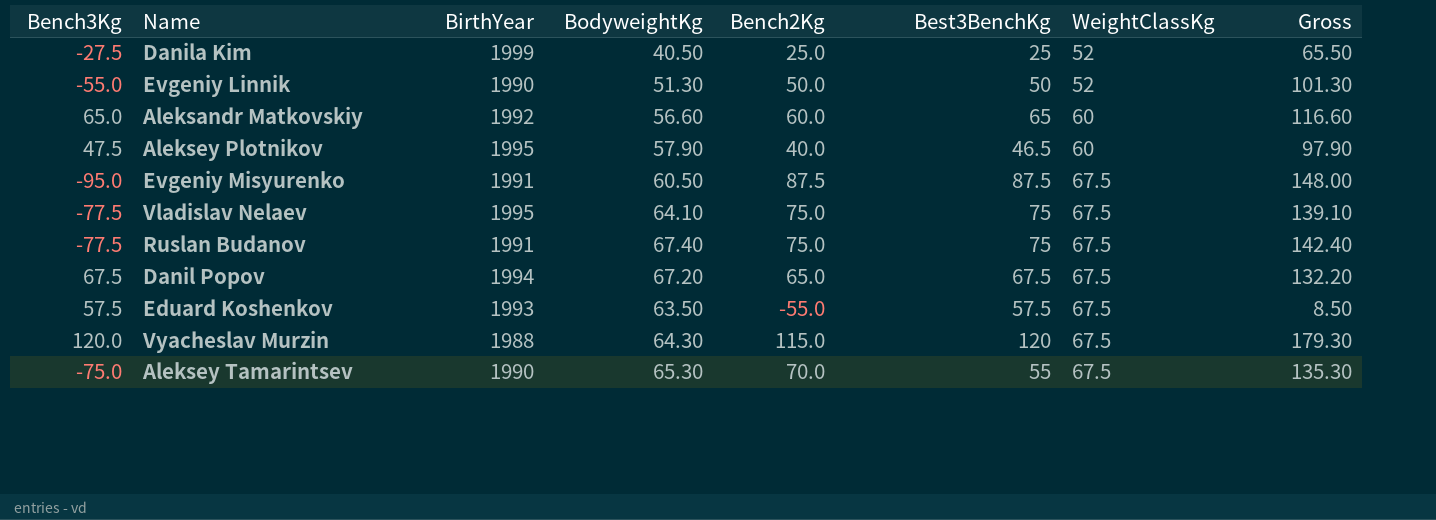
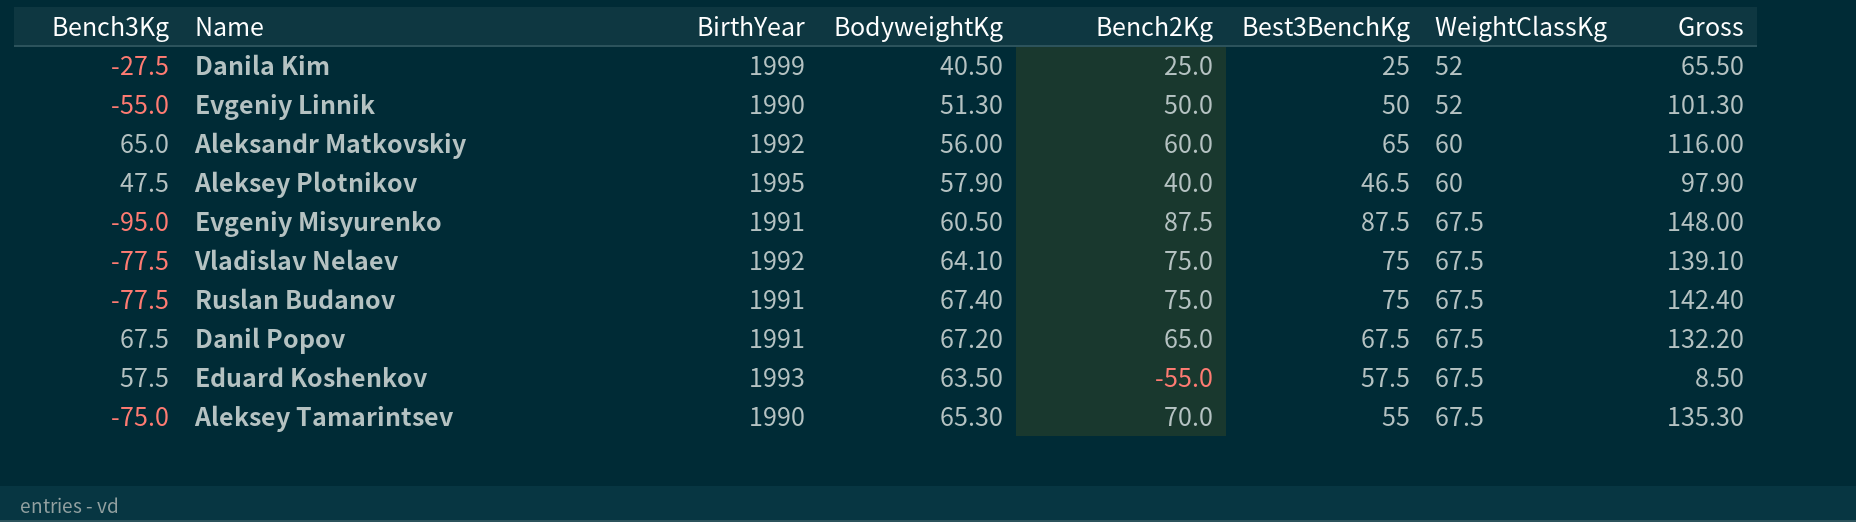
row Vyacheslav Murzin: 120.0 | 1988 | 64.30 | 115.0 | 120 | 67.5 | 179.30 -> none
Aleksandr Matkovskiy | BodyweightKg: 56.60 -> 56.00
Aleksandr Matkovskiy | Gross: 116.60 -> 116.00
Vladislav Nelaev | BirthYear: 1995 -> 1992
Danil Popov | BirthYear: 1994 -> 1991

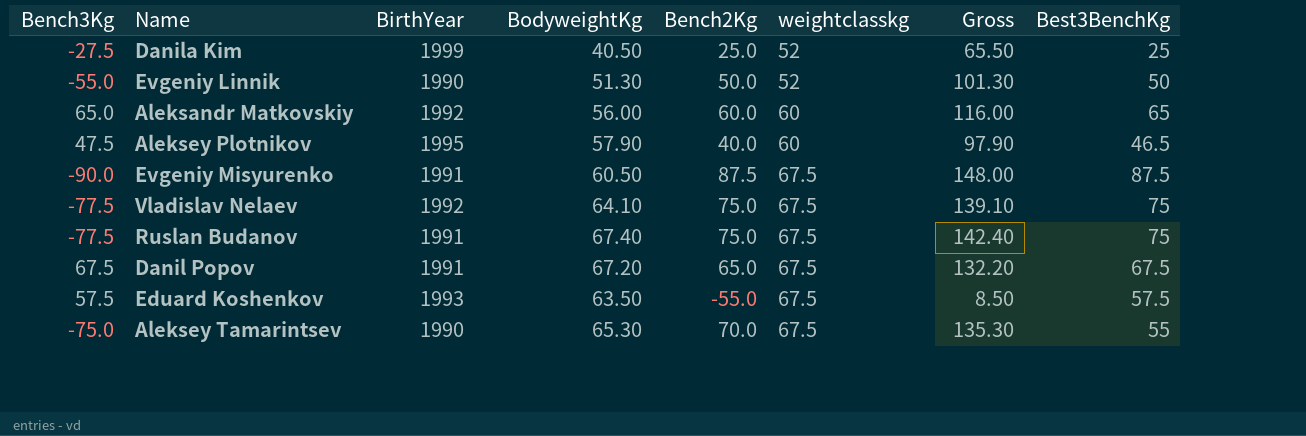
column name: WeightClassKg -> weightclasskg
column Best3BenchKg | position: 6 -> 8
Evgeniy Misyurenko | Bench3Kg: -95.0 -> -90.0

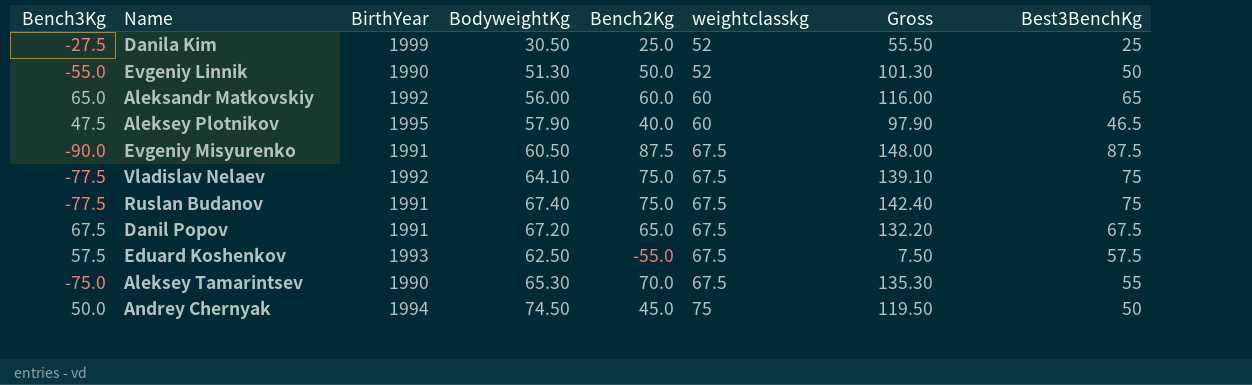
Danila Kim | BodyweightKg: 40.50 -> 30.50
Danila Kim | Gross: 65.50 -> 55.50
Eduard Koshenkov | BodyweightKg: 63.50 -> 62.50
Eduard Koshenkov | Gross: 8.50 -> 7.50
row Andrey Chernyak: none -> 50.0 | 1994 | 74.50 | 45.0 | 75 | 119.50 | 50

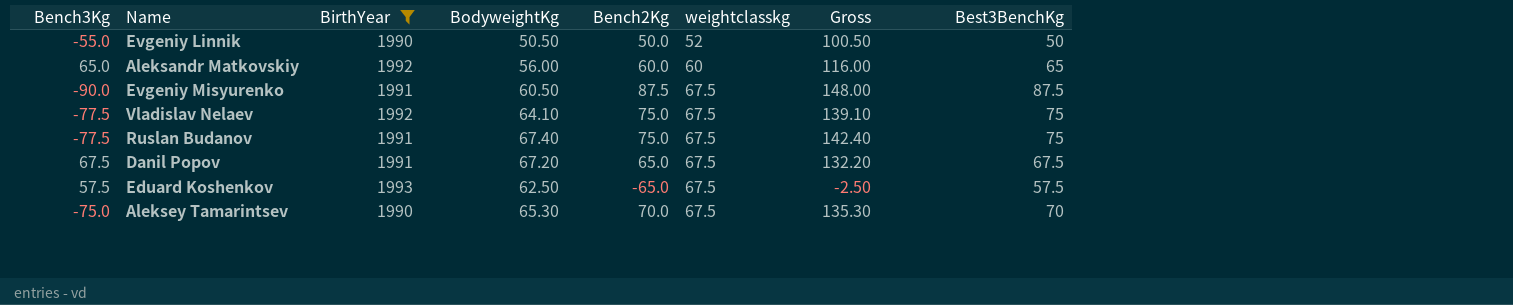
filter: none -> BirthYear <= 1993
Evgeniy Linnik | BodyweightKg: 51.30 -> 50.50
Evgeniy Linnik | Gross: 101.30 -> 100.50
Eduard Koshenkov | Bench2Kg: -55.0 -> -65.0
Eduard Koshenkov | Gross: 7.50 -> -2.50
Aleksey Tamarintsev | Best3BenchKg: 55 -> 70

